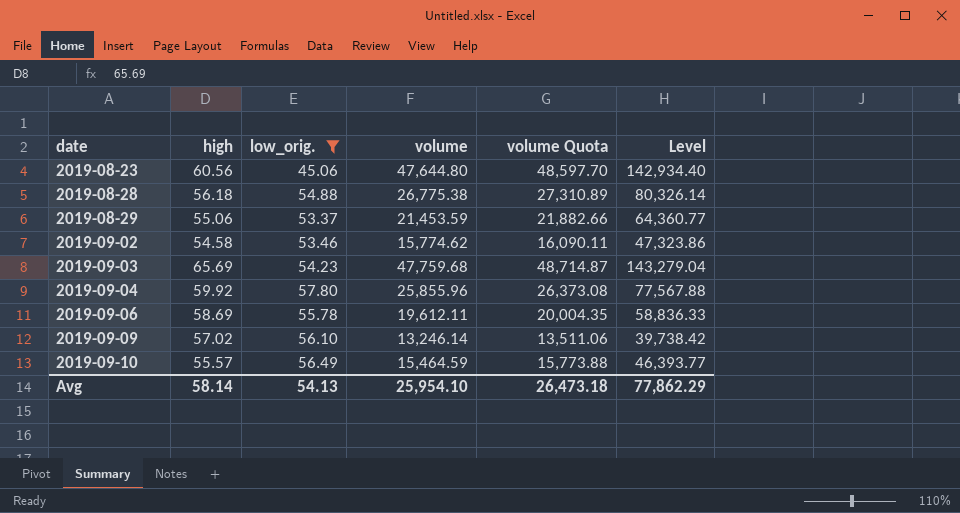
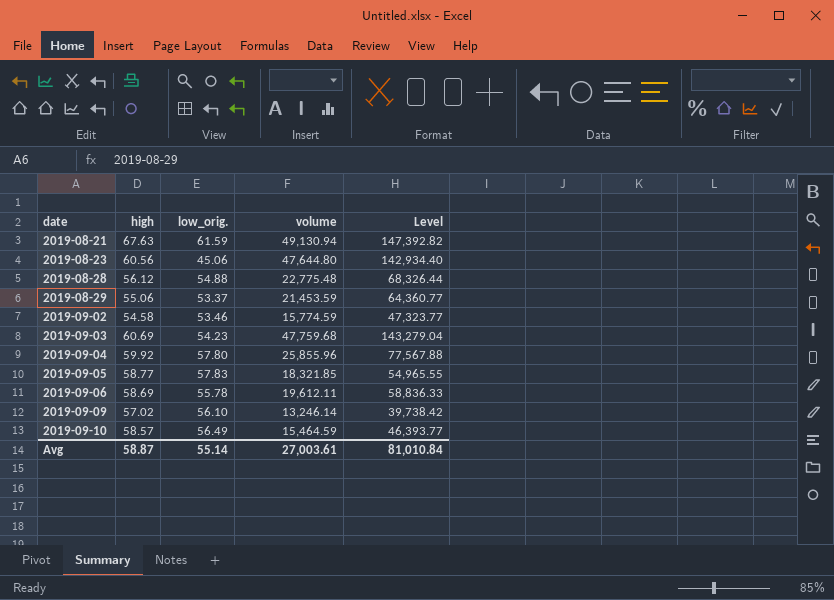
filter: low_orig. <= 57.80 -> none
column volume Quota | formula: [volume] * 1.02 -> none
2019-08-28 | high: 56.18 -> 56.12
2019-08-28 | volume: 26,775.38 -> 22,775.48
2019-08-28 | Level: 80,326.14 -> 68,326.44
2019-09-02 | volume: 15,774.62 -> 15,774.59
2019-09-02 | Level: 47,323.86 -> 47,323.77
2019-09-03 | high: 65.69 -> 60.69
2019-09-10 | high: 55.57 -> 58.57
Avg | high: 58.14 -> 58.87
Avg | low_orig.: 54.13 -> 55.14
Avg | volume: 25,954.10 -> 27,003.61
Avg | Level: 77,862.29 -> 81,010.84

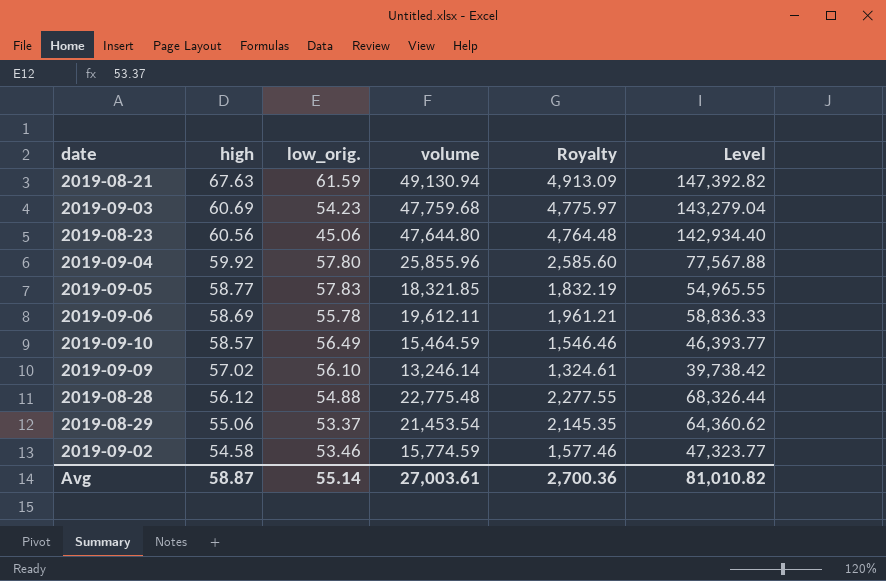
row order: date ascending -> high descending
column Royalty | formula: none -> [volume] * 0.1
2019-08-29 | volume: 21,453.59 -> 21,453.54
2019-08-29 | Level: 64,360.77 -> 64,360.62
Avg | Level: 81,010.84 -> 81,010.82

